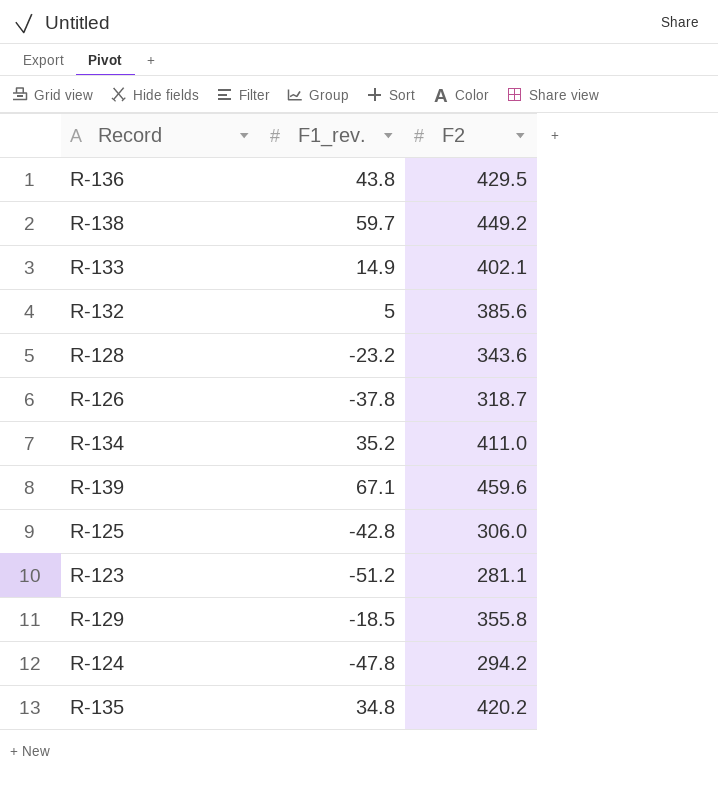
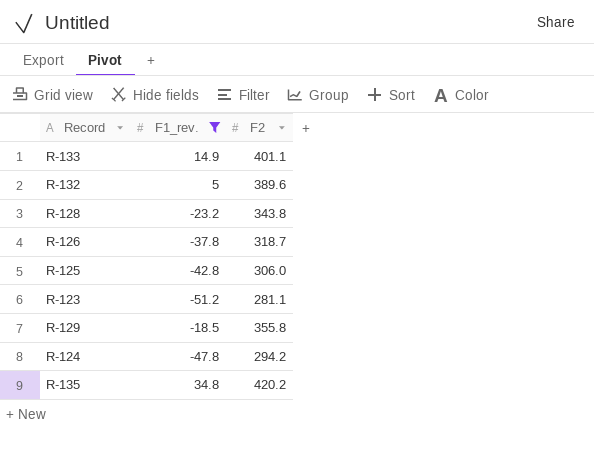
filter: none -> F1_rev. <= 34.8
R-133 | F2: 402.1 -> 401.1
R-132 | F2: 385.6 -> 389.6
R-128 | F2: 343.6 -> 343.8

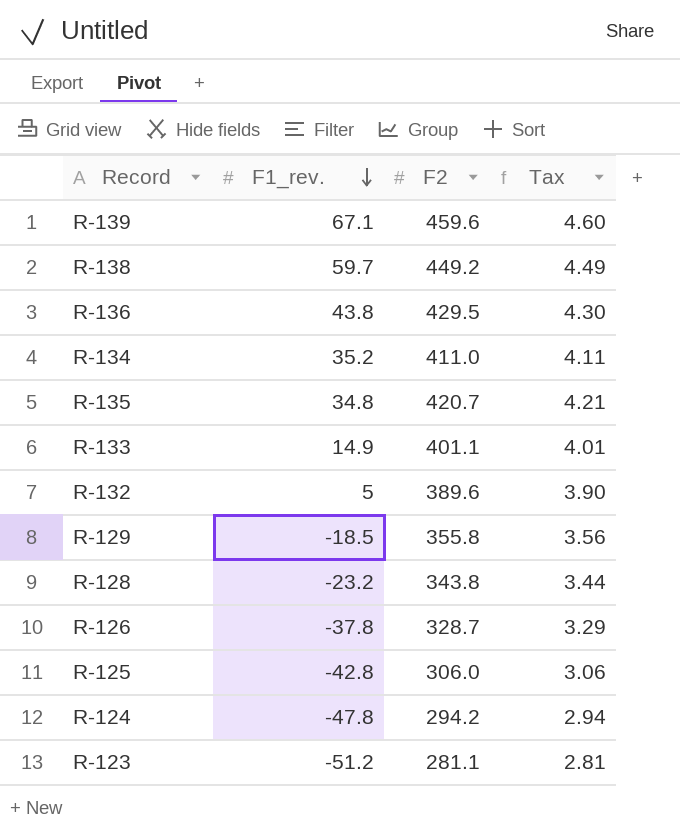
filter: F1_rev. <= 34.8 -> none
row order: none -> F1_rev. descending
column Tax | formula: none -> [F2] * 0.01
R-135 | F2: 420.2 -> 420.7
R-126 | F2: 318.7 -> 328.7

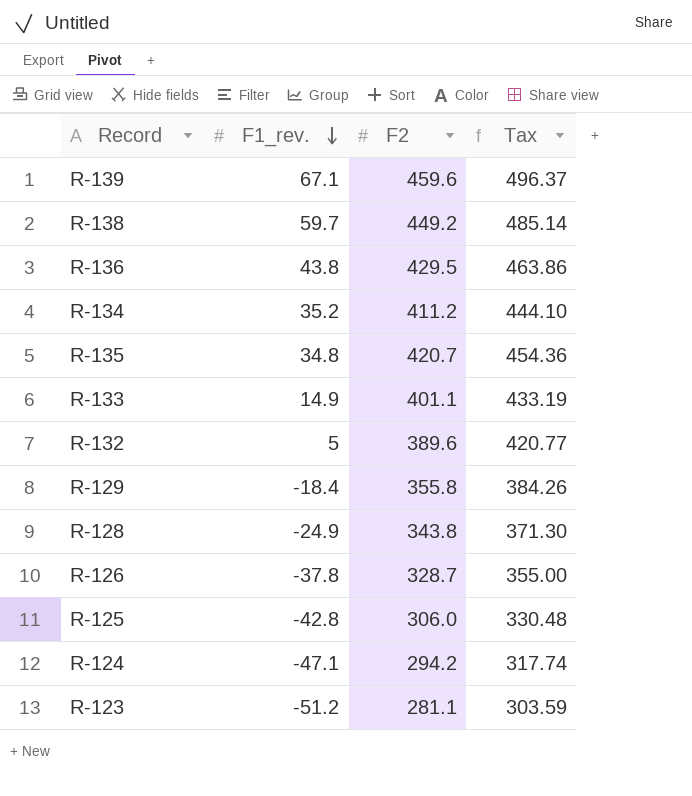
column Tax | formula: [F2] * 0.01 -> [F2] * 1.08
R-134 | F2: 411.0 -> 411.2
R-129 | F1_rev.: -18.5 -> -18.4
R-128 | F1_rev.: -23.2 -> -24.9
R-124 | F1_rev.: -47.8 -> -47.1

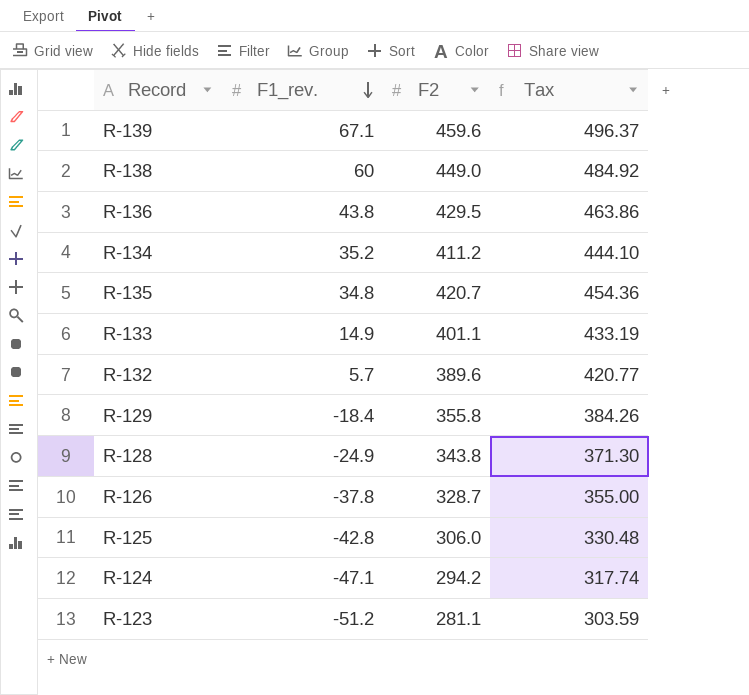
R-138 | F1_rev.: 59.7 -> 60
R-138 | F2: 449.2 -> 449.0
R-138 | Tax: 485.14 -> 484.92
R-132 | F1_rev.: 5 -> 5.7

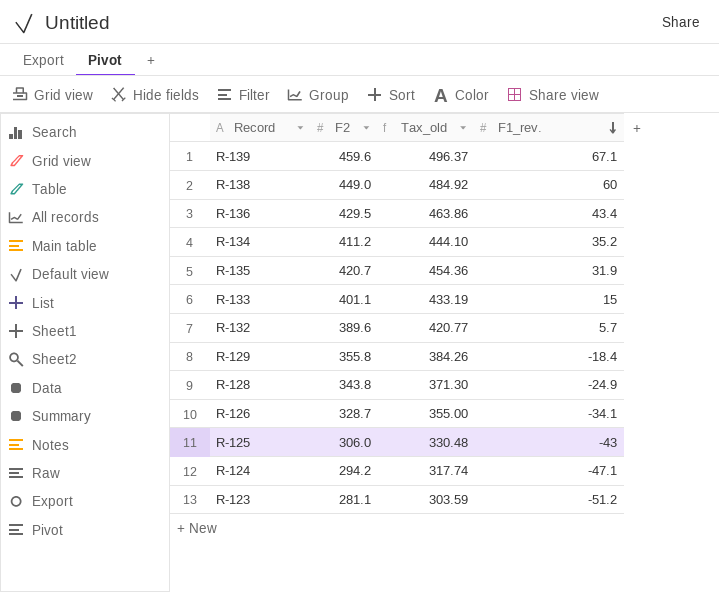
column name: Tax -> Tax_old
column F1_rev. | position: 2 -> 4
R-136 | F1_rev.: 43.8 -> 43.4
R-135 | F1_rev.: 34.8 -> 31.9
R-133 | F1_rev.: 14.9 -> 15
R-126 | F1_rev.: -37.8 -> -34.1
R-125 | F1_rev.: -42.8 -> -43

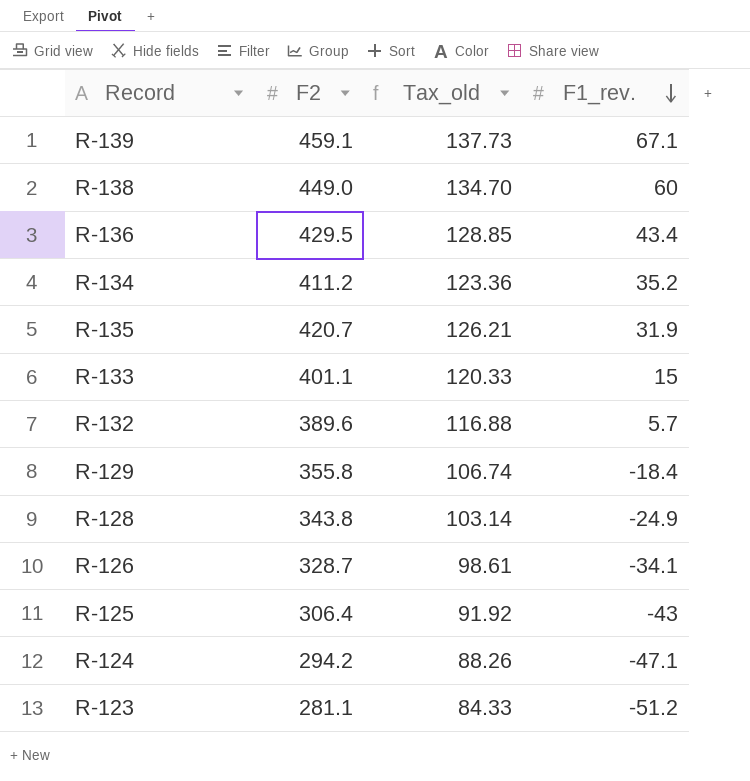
column Tax_old | formula: [F2] * 1.08 -> [F2] * 0.3
R-139 | F2: 459.6 -> 459.1
R-125 | F2: 306.0 -> 306.4

